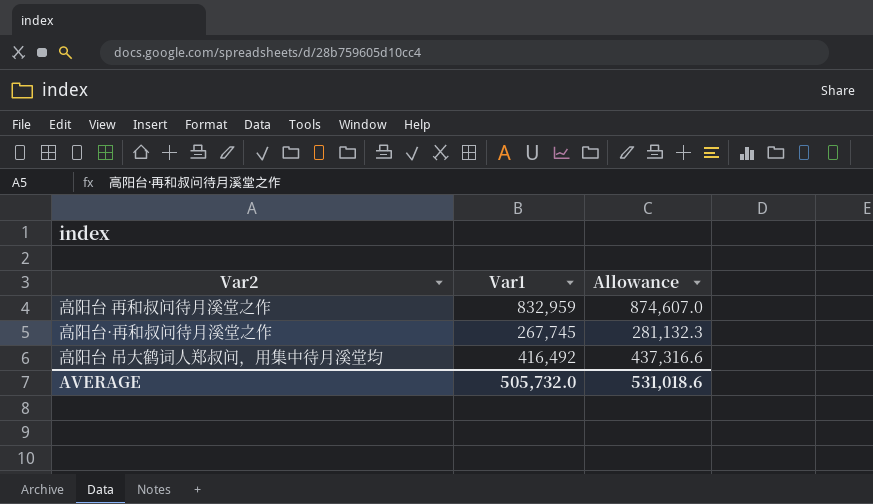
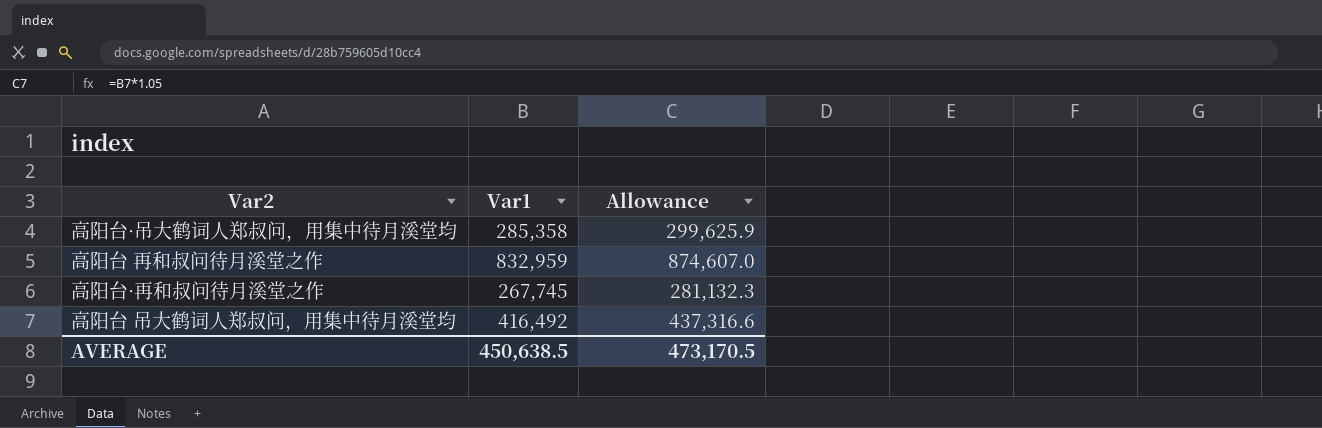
row 高阳台·吊大鹤词人郑叔问，用集中待月溪堂均: none -> 285,358 | 299,625.9
AVERAGE | Var1: 505,732.0 -> 450,638.5
AVERAGE | Allowance: 531,018.6 -> 473,170.5

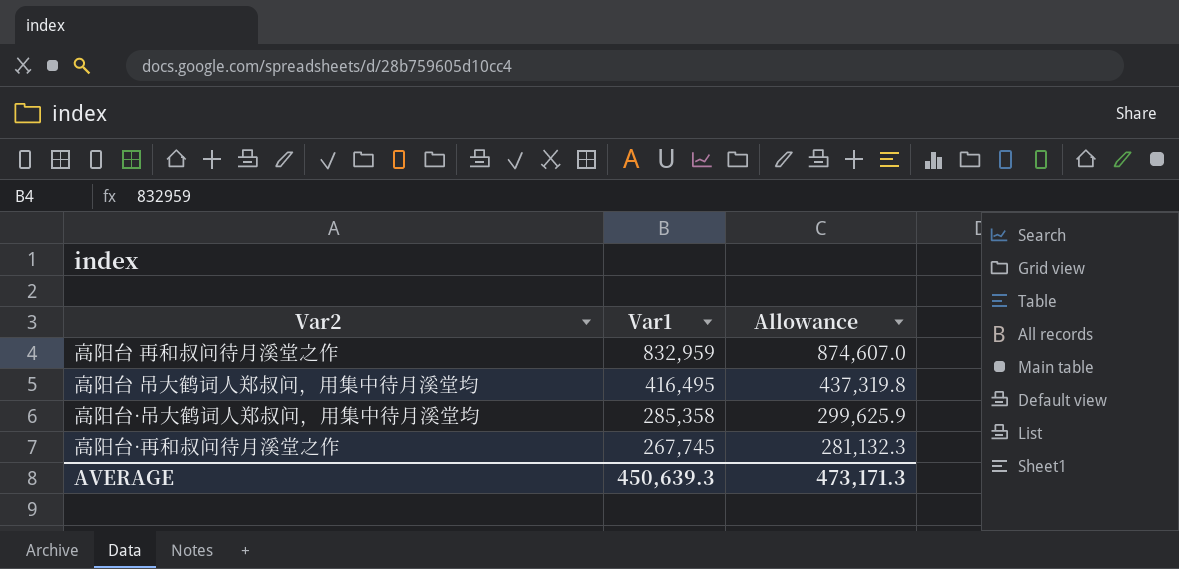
row order: none -> Var1 descending
高阳台 吊大鹤词人郑叔问，用集中待月溪堂均 | Var1: 416,492 -> 416,495
高阳台 吊大鹤词人郑叔问，用集中待月溪堂均 | Allowance: 437,316.6 -> 437,319.8
AVERAGE | Var1: 450,638.5 -> 450,639.3
AVERAGE | Allowance: 473,170.5 -> 473,171.3

